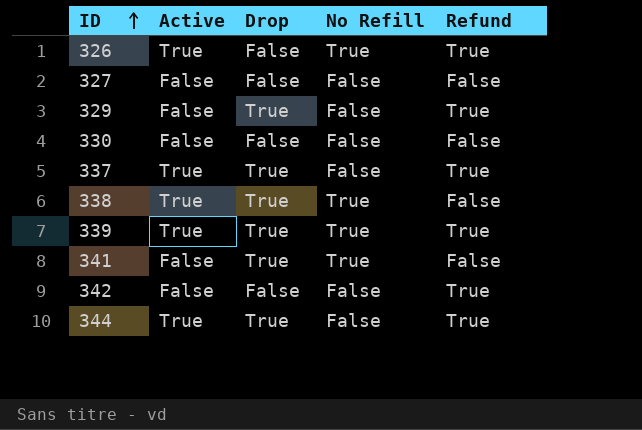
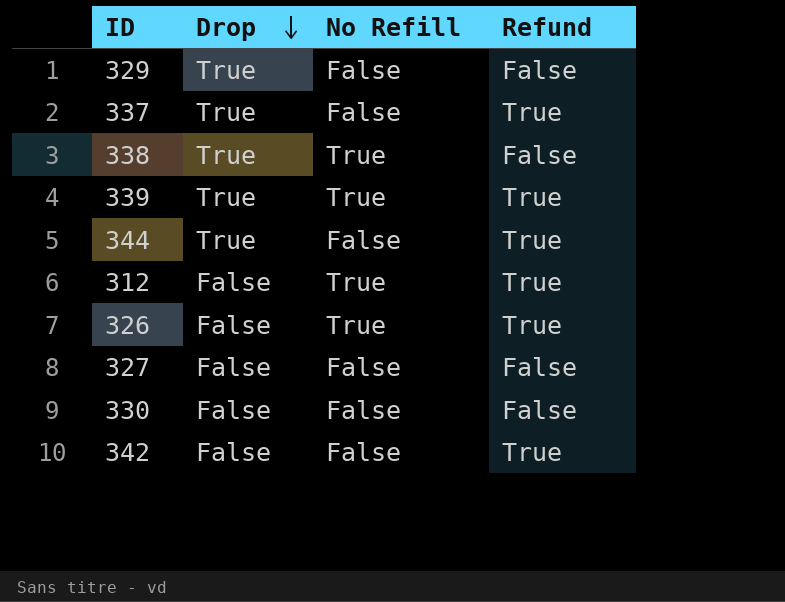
row order: ID ascending -> Drop descending
column Active | position: 2 -> none
row 341: False | True | True | False -> none
329 | Refund: True -> False
row 312: none -> False | True | True

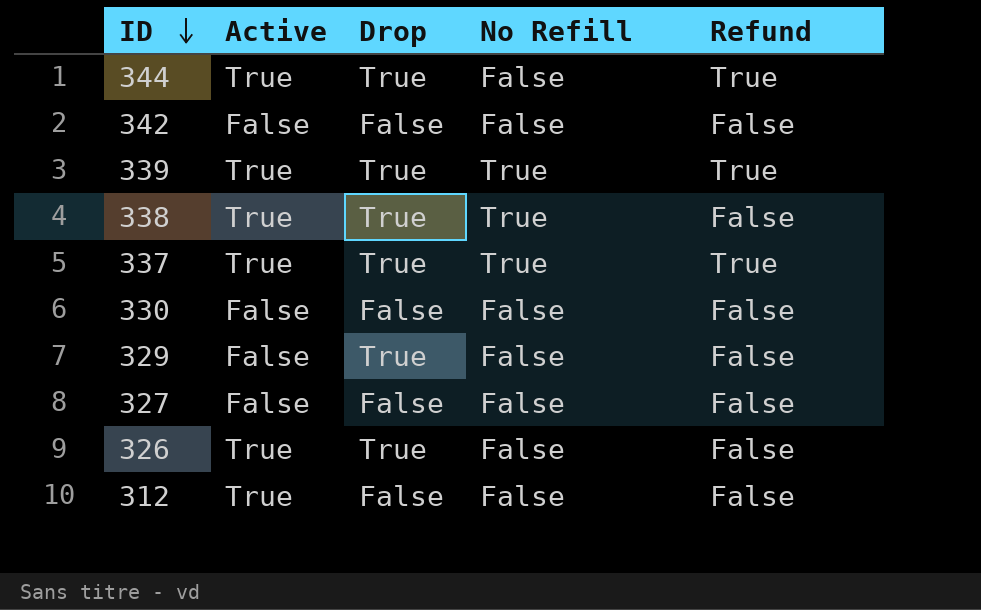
row order: Drop descending -> ID descending
column Active | position: none -> 2
342 | Refund: True -> False
337 | No Refill: False -> True
326 | Drop: False -> True
326 | No Refill: True -> False
326 | Refund: True -> False
312 | No Refill: True -> False
312 | Refund: True -> False

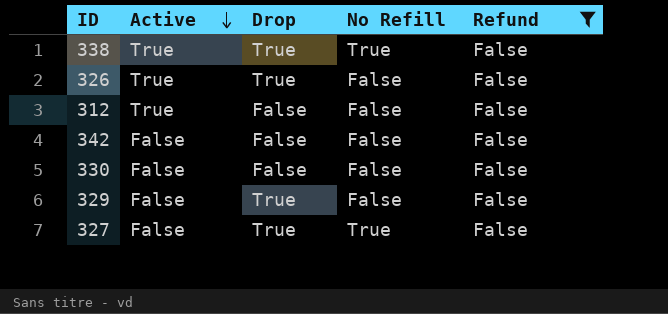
filter: none -> Refund = False
row order: ID descending -> Active descending
327 | Drop: False -> True
327 | No Refill: False -> True

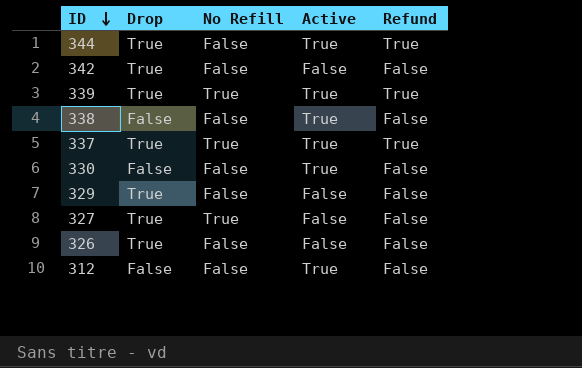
filter: Refund = False -> none
row order: Active descending -> ID descending
column Active | position: 2 -> 4
342 | Drop: False -> True
338 | Drop: True -> False
338 | No Refill: True -> False
330 | Active: False -> True
326 | Active: True -> False

